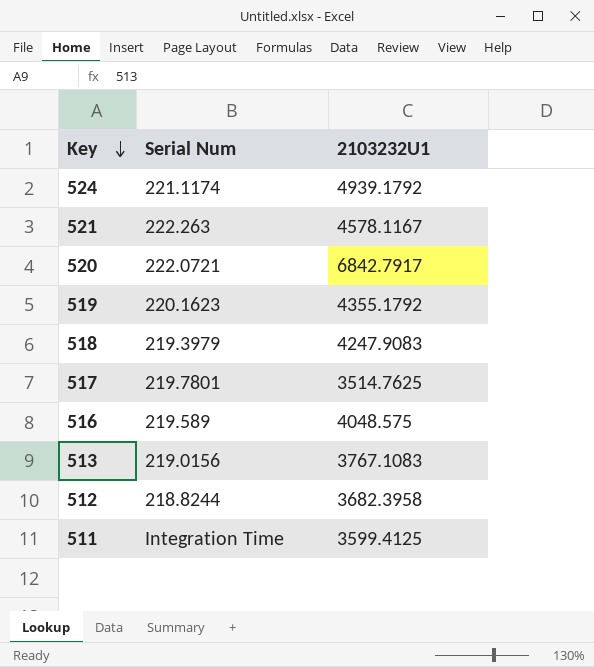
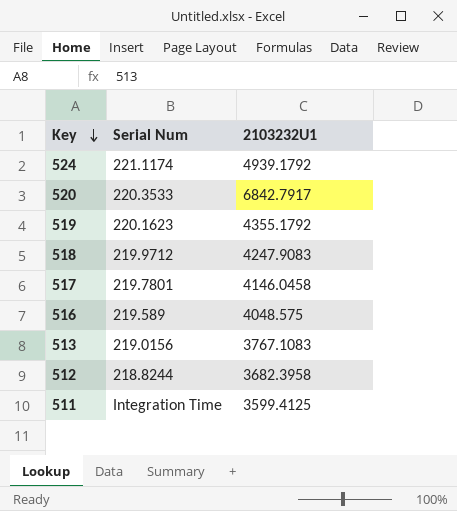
row 521: 222.263 | 4578.1167 -> none
520 | Serial Num: 222.0721 -> 220.3533
518 | Serial Num: 219.3979 -> 219.9712
517 | 2103232U1: 3514.7625 -> 4146.0458

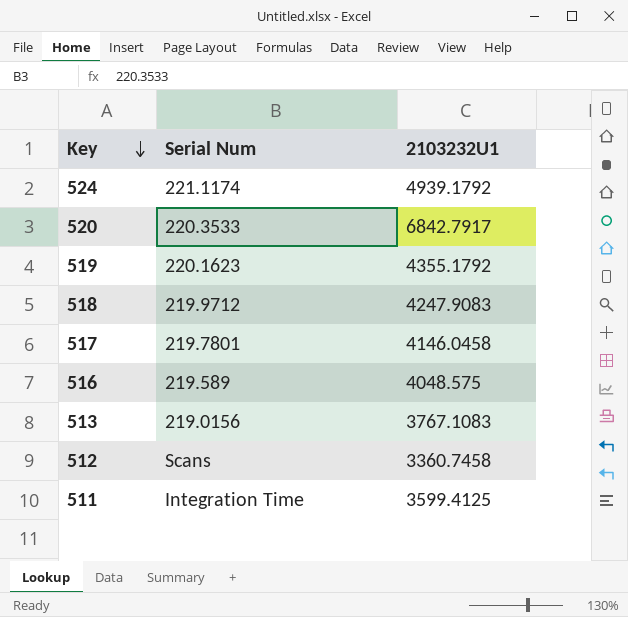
512 | Serial Num: 218.8244 -> Scans
512 | 2103232U1: 3682.3958 -> 3360.7458

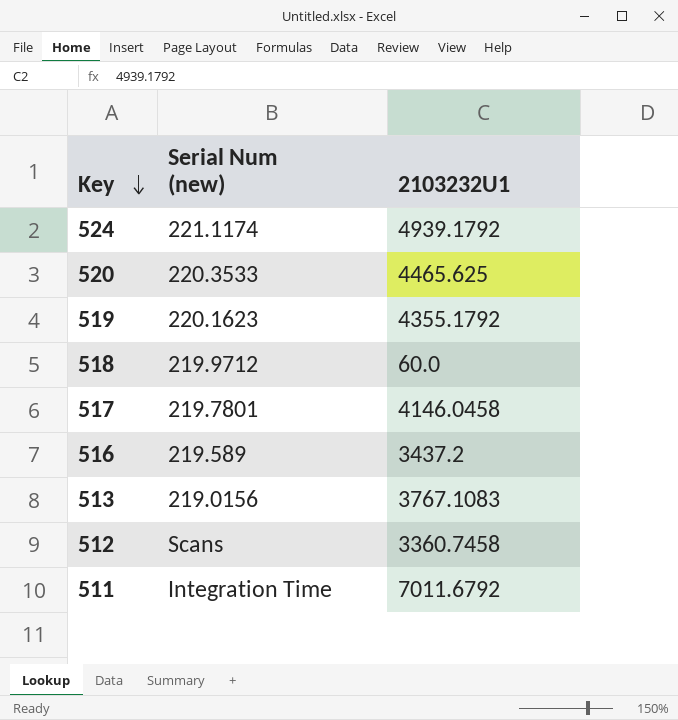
column name: Serial Num -> Serial Num (new)
520 | 2103232U1: 6842.7917 -> 4465.625
518 | 2103232U1: 4247.9083 -> 60.0
516 | 2103232U1: 4048.575 -> 3437.2
511 | 2103232U1: 3599.4125 -> 7011.6792

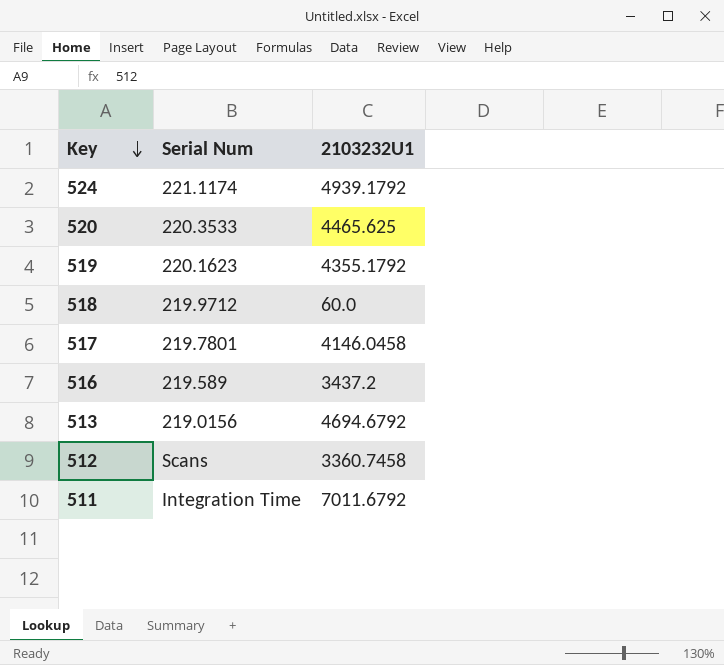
column name: Serial Num (new) -> Serial Num
513 | 2103232U1: 3767.1083 -> 4694.6792

